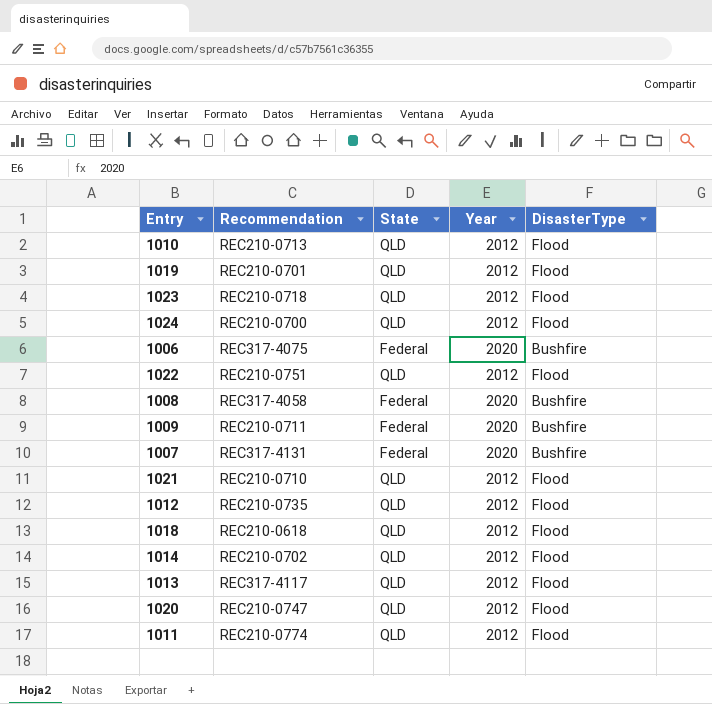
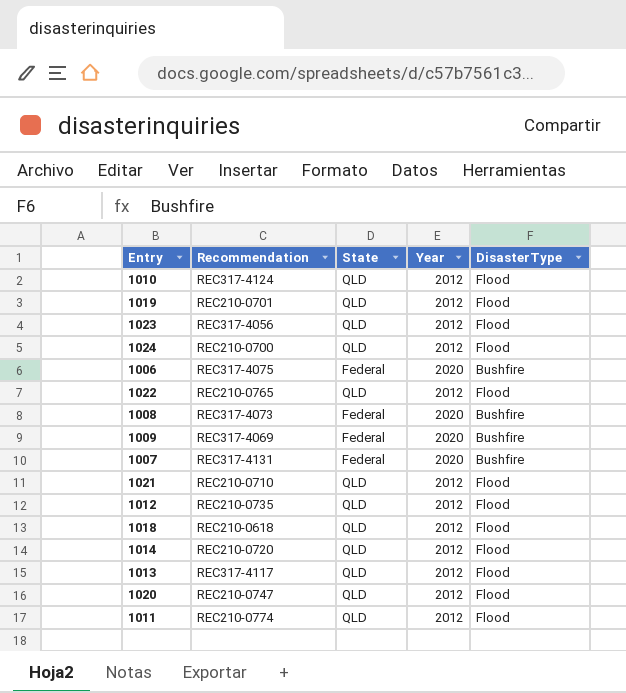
1010 | Recommendation: REC210-0713 -> REC317-4124
1023 | Recommendation: REC210-0718 -> REC317-4056
1022 | Recommendation: REC210-0751 -> REC210-0765
1008 | Recommendation: REC317-4058 -> REC317-4073
1009 | Recommendation: REC210-0711 -> REC317-4069
1014 | Recommendation: REC210-0702 -> REC210-0720

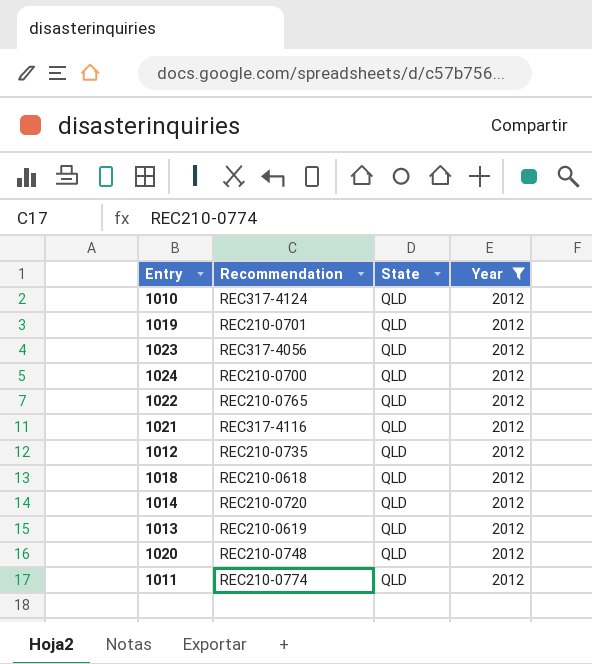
filter: none -> Year = 2012
column DisasterType | position: 5 -> none
1021 | Recommendation: REC210-0710 -> REC317-4116
1013 | Recommendation: REC317-4117 -> REC210-0619
1020 | Recommendation: REC210-0747 -> REC210-0748

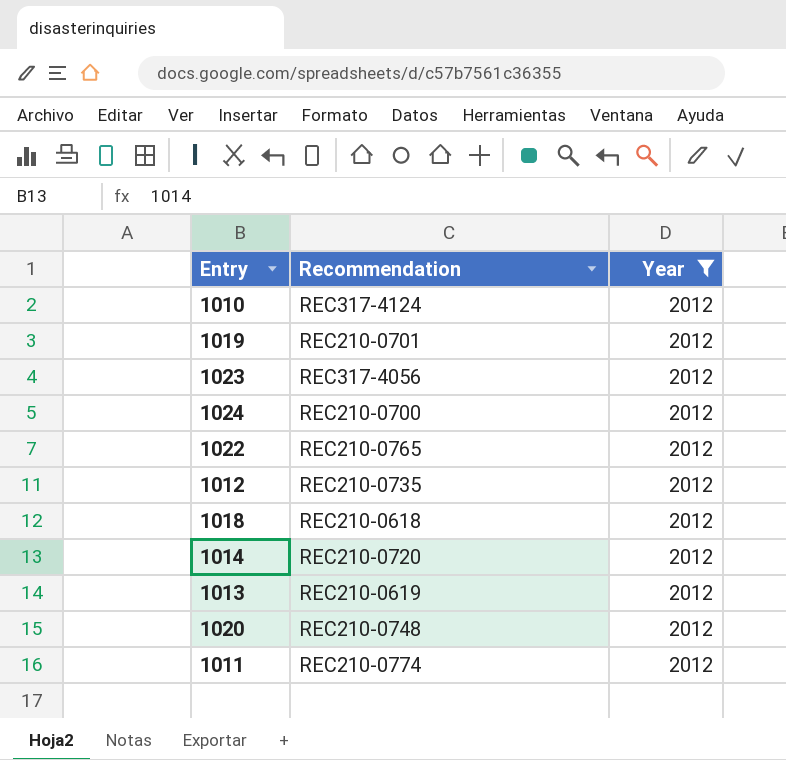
column State | position: 3 -> none
row 1021: REC317-4116 | QLD | 2012 -> none

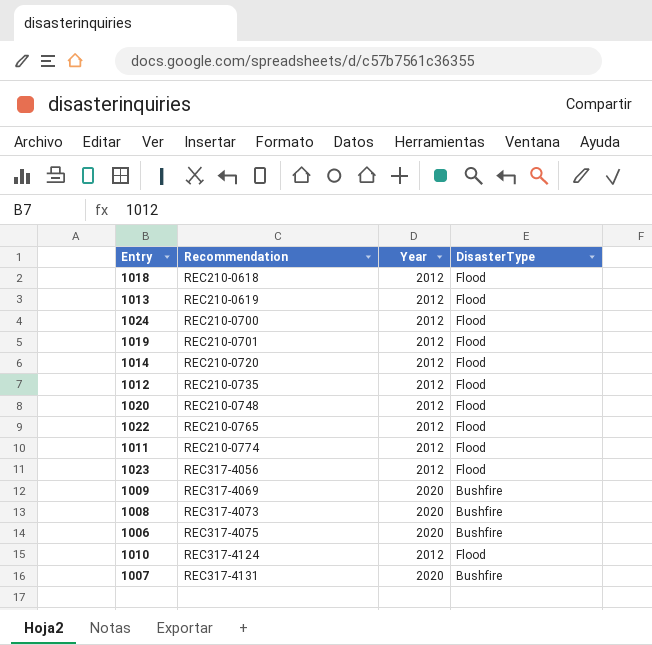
filter: Year = 2012 -> none
row order: none -> Recommendation ascending
column DisasterType | position: none -> 4

